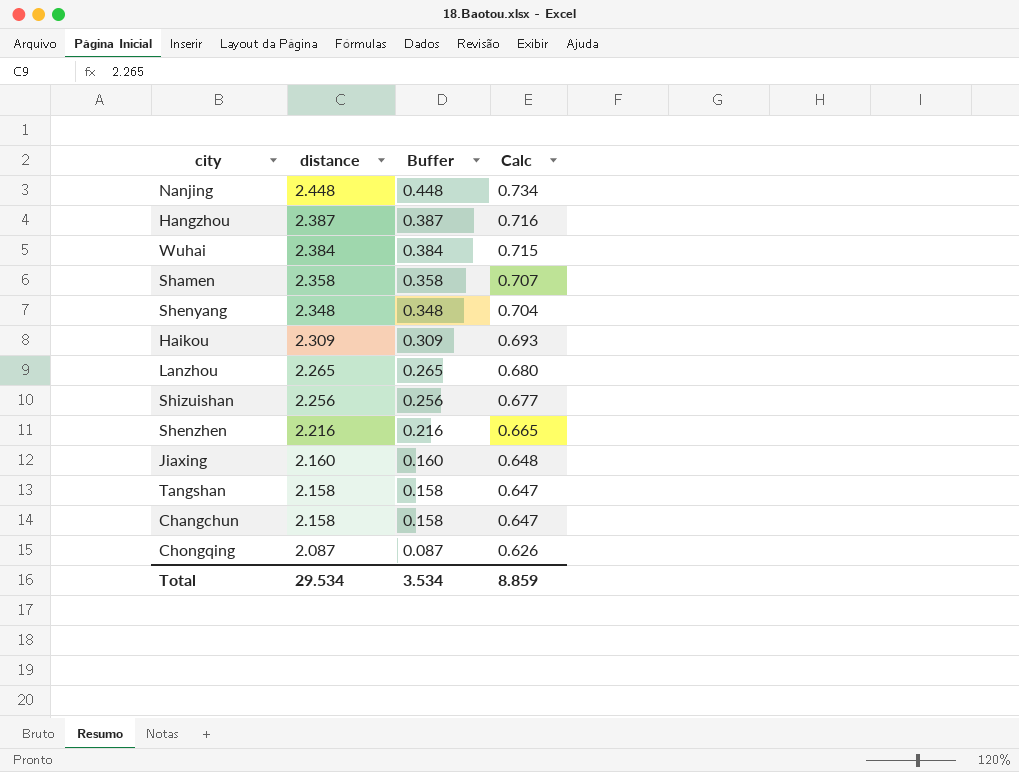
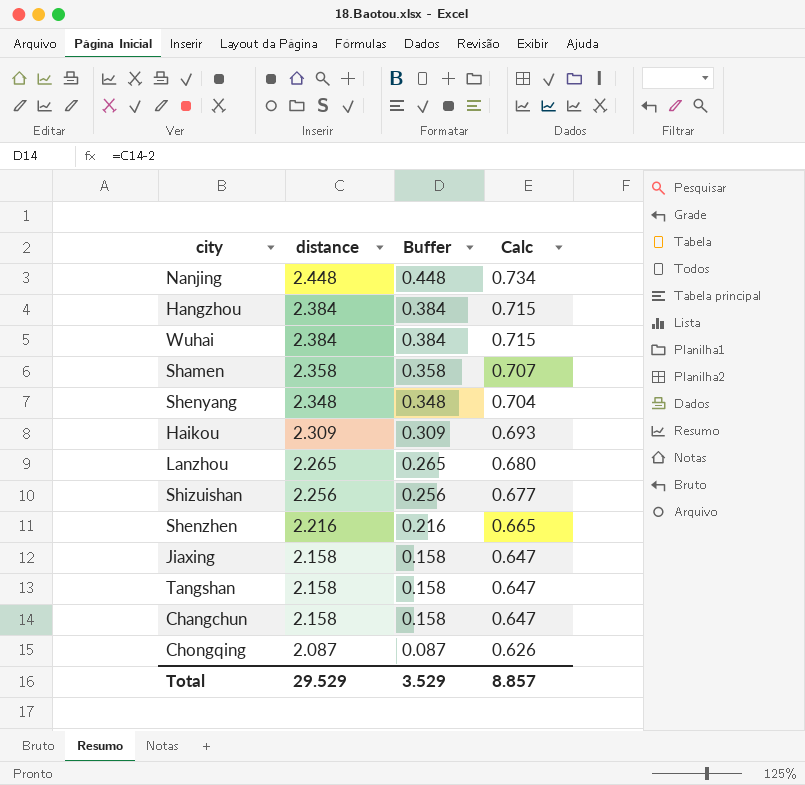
Hangzhou | distance: 2.387 -> 2.384
Hangzhou | Buffer: 0.387 -> 0.384
Hangzhou | Calc: 0.716 -> 0.715
Jiaxing | distance: 2.160 -> 2.158
Jiaxing | Buffer: 0.160 -> 0.158
Jiaxing | Calc: 0.648 -> 0.647
Total | distance: 29.534 -> 29.529
Total | Buffer: 3.534 -> 3.529
Total | Calc: 8.859 -> 8.857

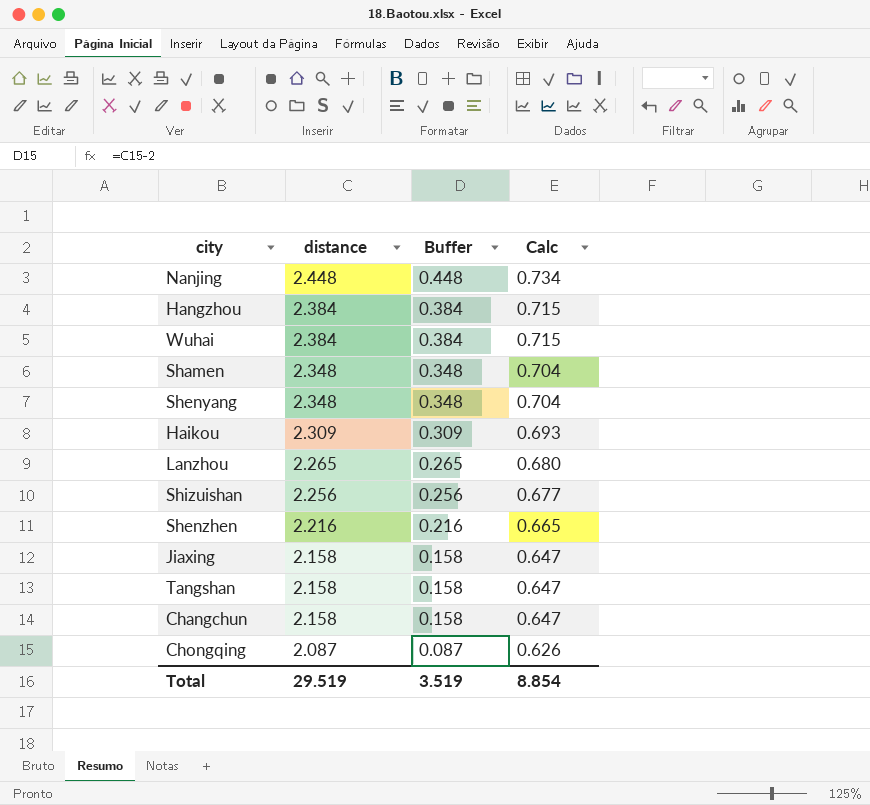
Shamen | distance: 2.358 -> 2.348
Shamen | Buffer: 0.358 -> 0.348
Shamen | Calc: 0.707 -> 0.704
Total | distance: 29.529 -> 29.519
Total | Buffer: 3.529 -> 3.519
Total | Calc: 8.857 -> 8.854

